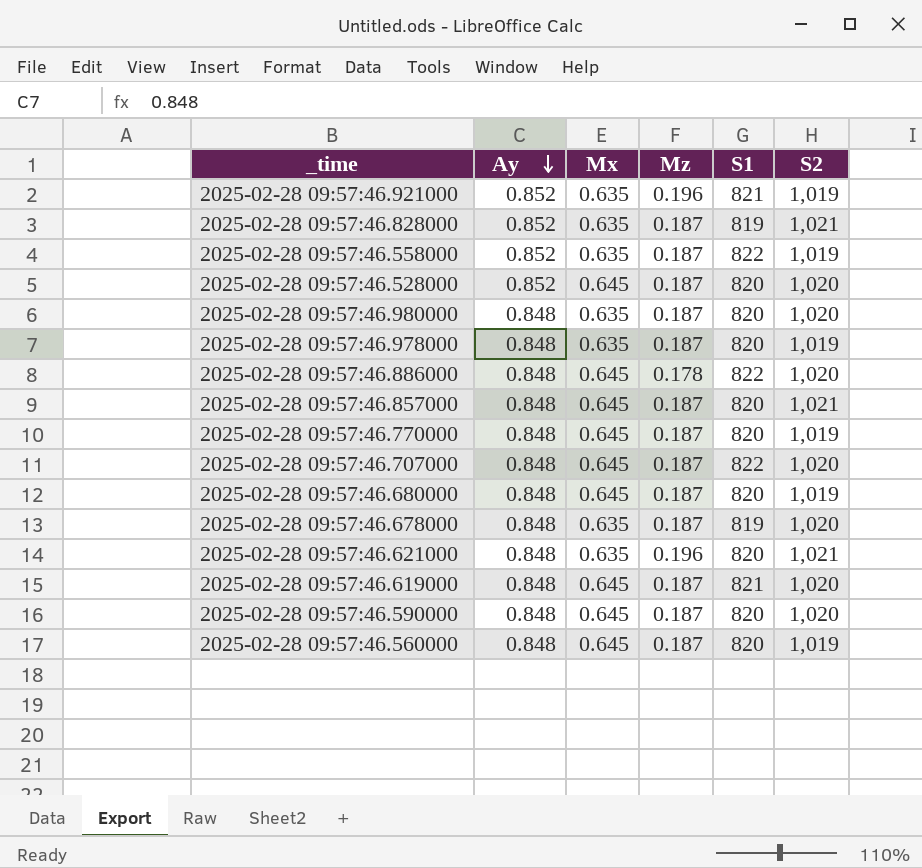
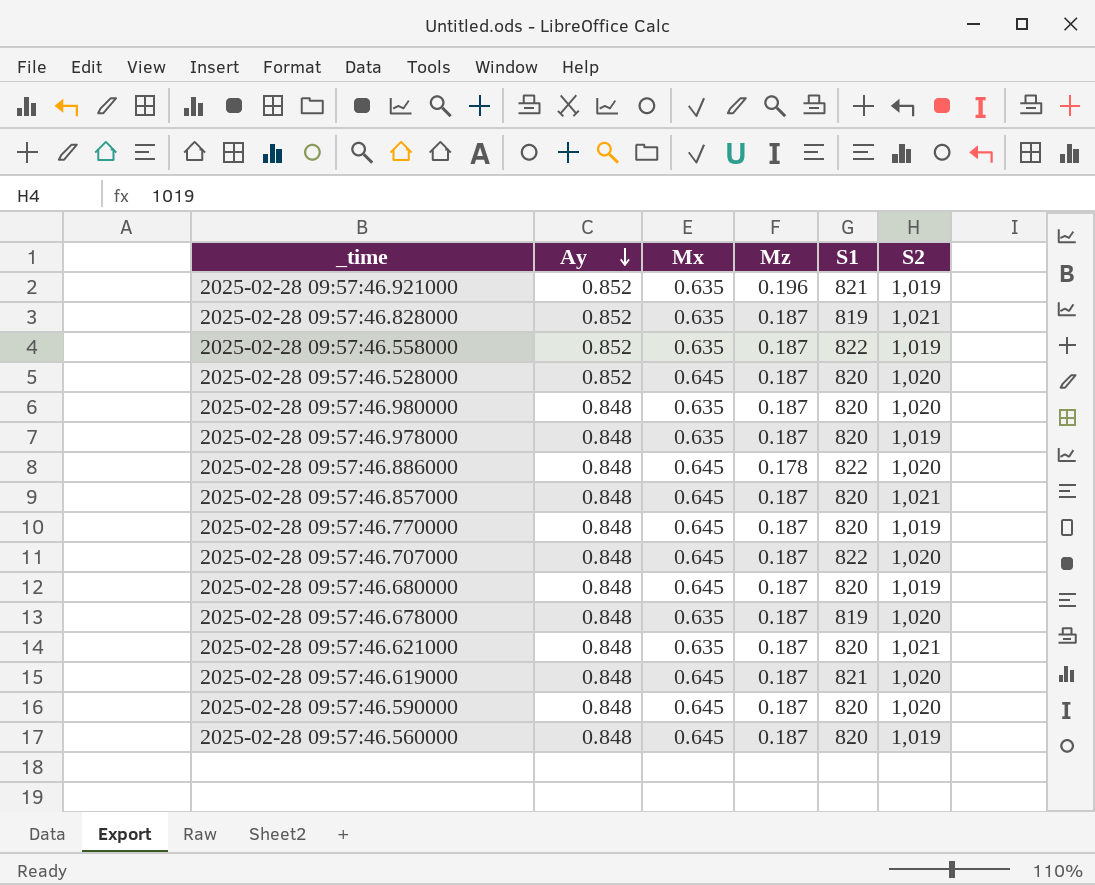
2025-02-28 09:57:46.621000 | Mz: 0.196 -> 0.187

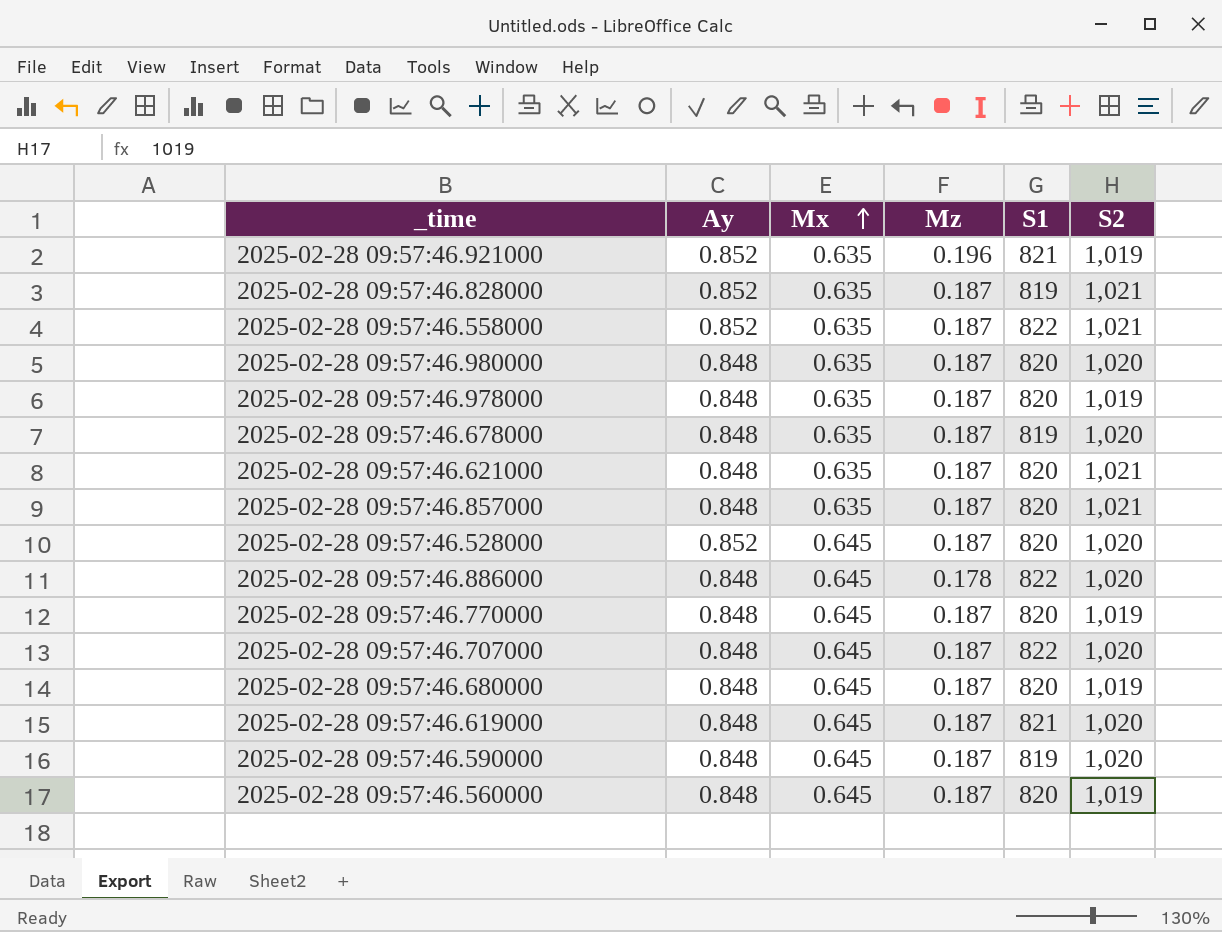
row order: Ay descending -> Mx ascending
2025-02-28 09:57:46.558000 | S2: 1,019 -> 1,021
2025-02-28 09:57:46.857000 | Mx: 0.645 -> 0.635
2025-02-28 09:57:46.590000 | S1: 820 -> 819

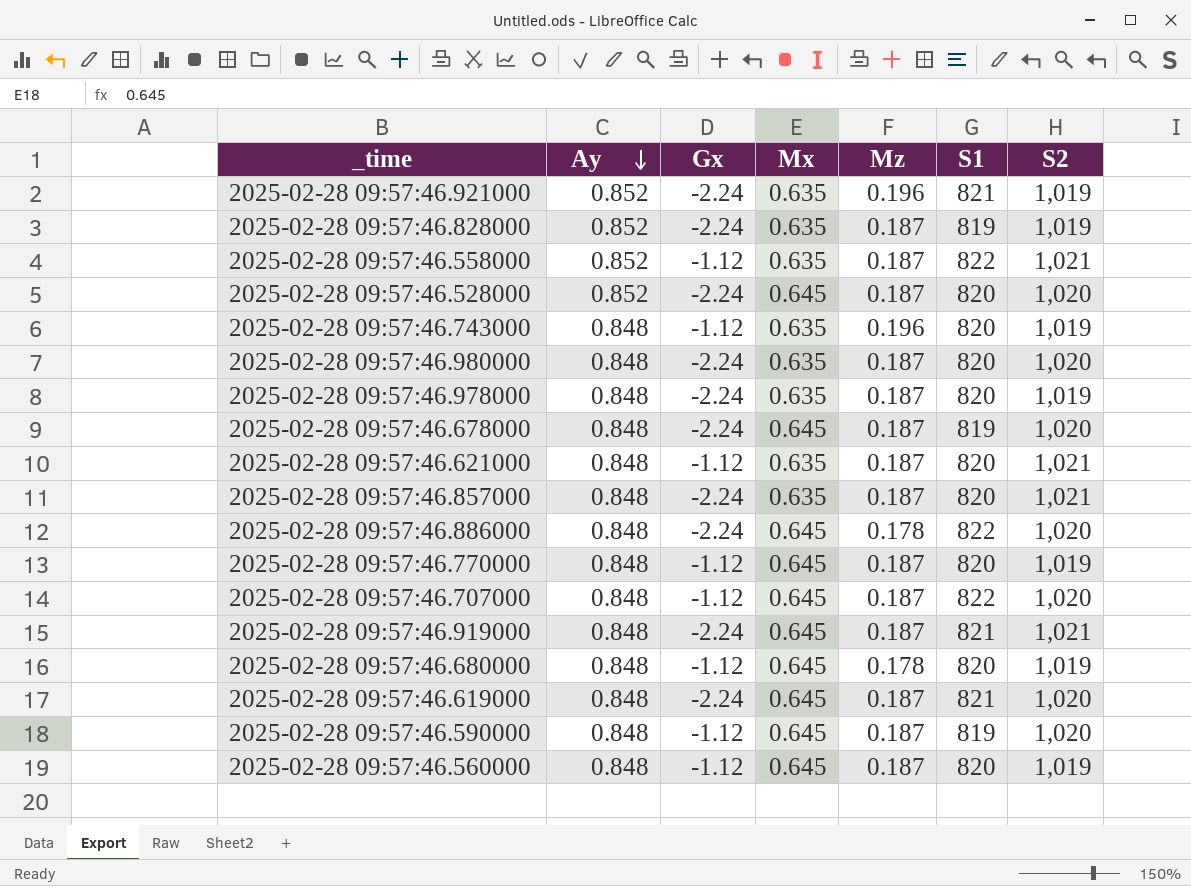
row order: Mx ascending -> Ay descending
column Gx | position: none -> 3
2025-02-28 09:57:46.828000 | S2: 1,021 -> 1,019
row 2025-02-28 09:57:46.743000: none -> 0.848 | -1.12 | 0.635 | 0.196 | 820 | 1,019
2025-02-28 09:57:46.678000 | Mx: 0.635 -> 0.645
row 2025-02-28 09:57:46.919000: none -> 0.848 | -2.24 | 0.645 | 0.187 | 821 | 1,021
2025-02-28 09:57:46.680000 | Mz: 0.187 -> 0.178

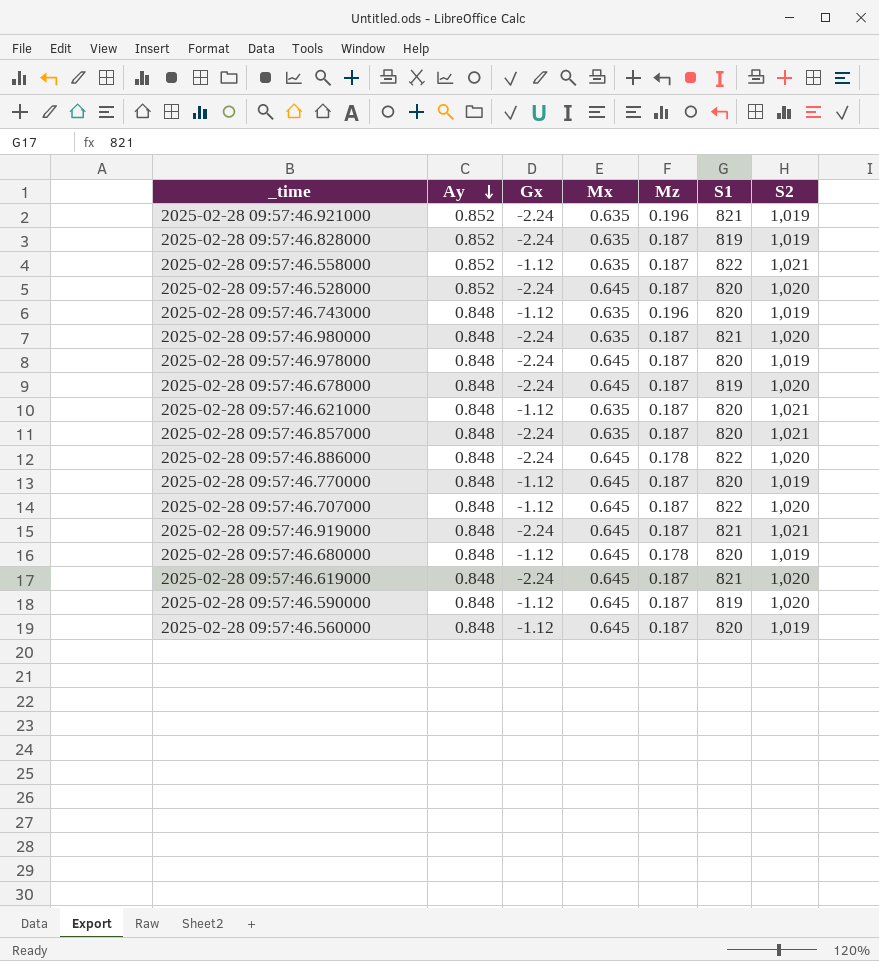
2025-02-28 09:57:46.980000 | S1: 820 -> 821
2025-02-28 09:57:46.978000 | Mx: 0.635 -> 0.645

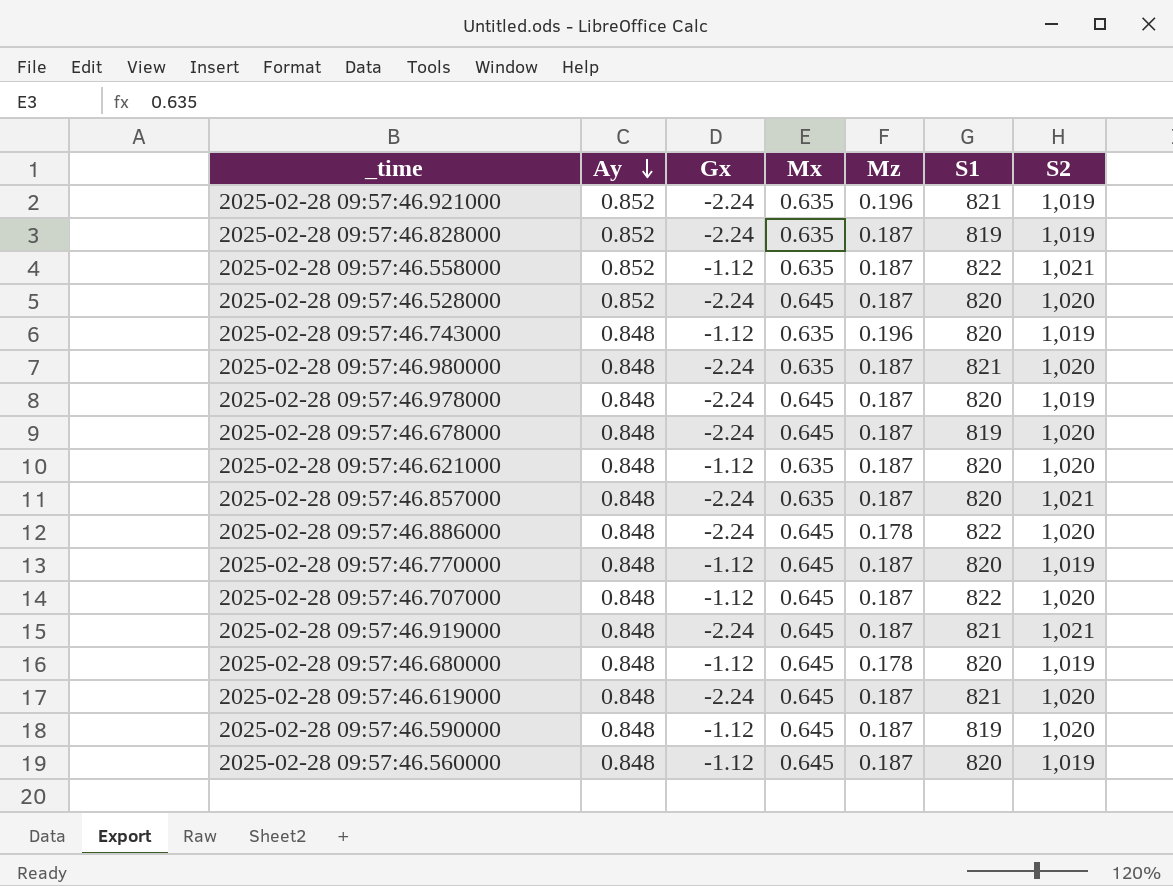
2025-02-28 09:57:46.621000 | S2: 1,021 -> 1,020

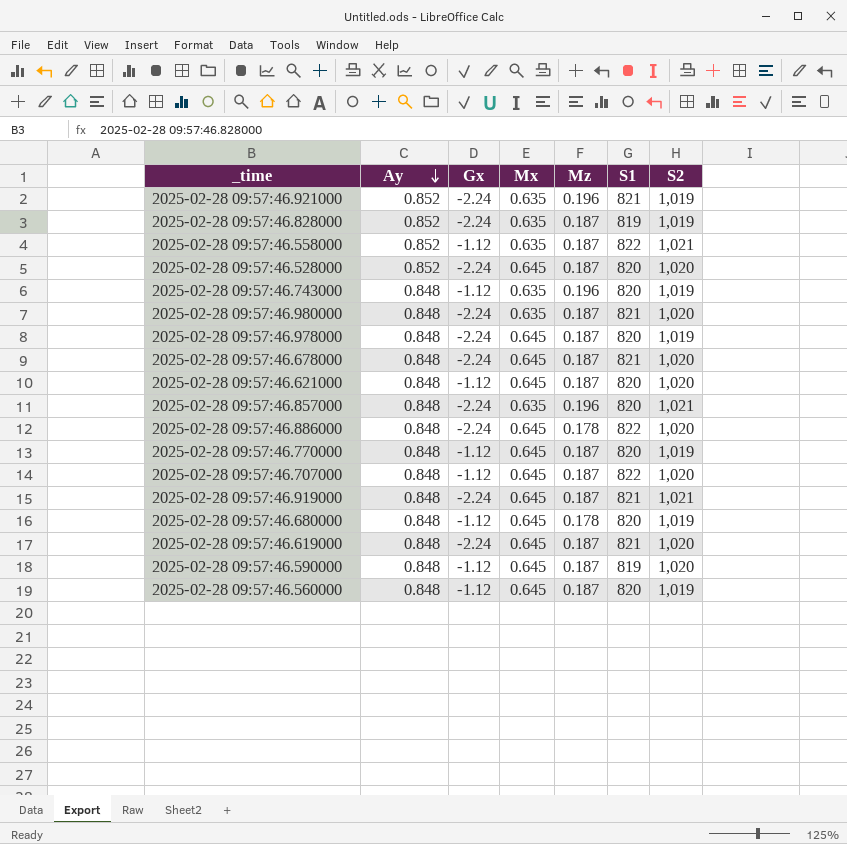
2025-02-28 09:57:46.678000 | S1: 819 -> 821
2025-02-28 09:57:46.621000 | Mx: 0.635 -> 0.645
2025-02-28 09:57:46.857000 | Mz: 0.187 -> 0.196

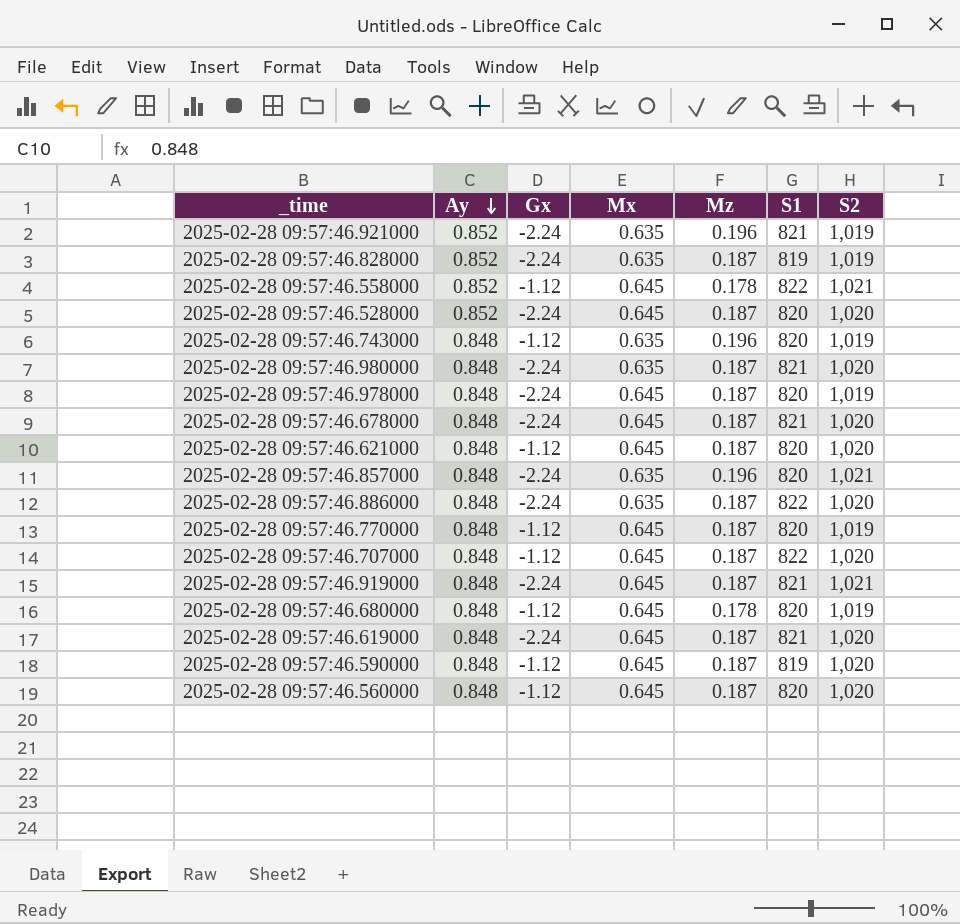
2025-02-28 09:57:46.558000 | Mx: 0.635 -> 0.645
2025-02-28 09:57:46.558000 | Mz: 0.187 -> 0.178
2025-02-28 09:57:46.886000 | Mx: 0.645 -> 0.635
2025-02-28 09:57:46.886000 | Mz: 0.178 -> 0.187
2025-02-28 09:57:46.560000 | S2: 1,019 -> 1,020

